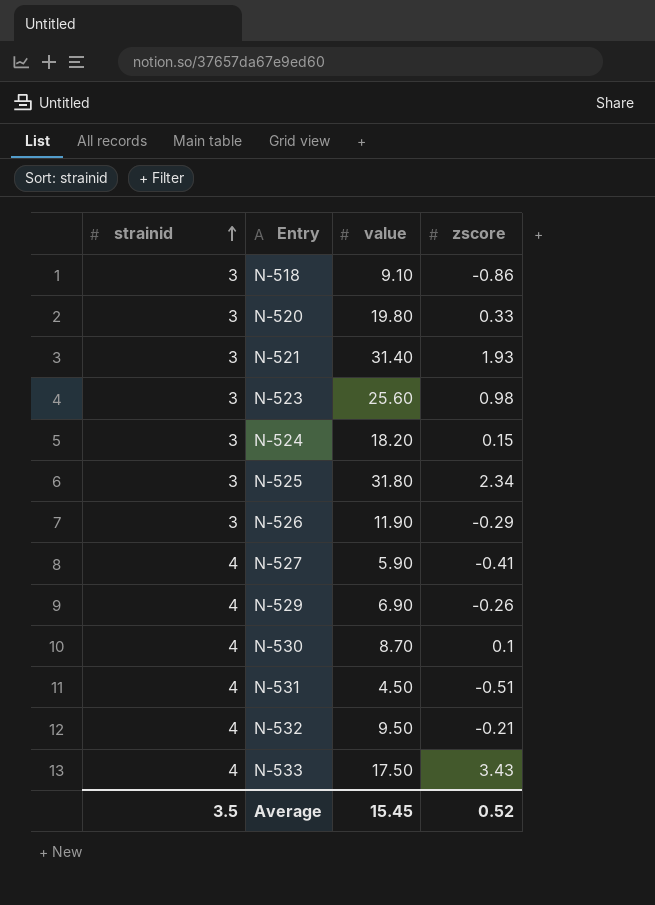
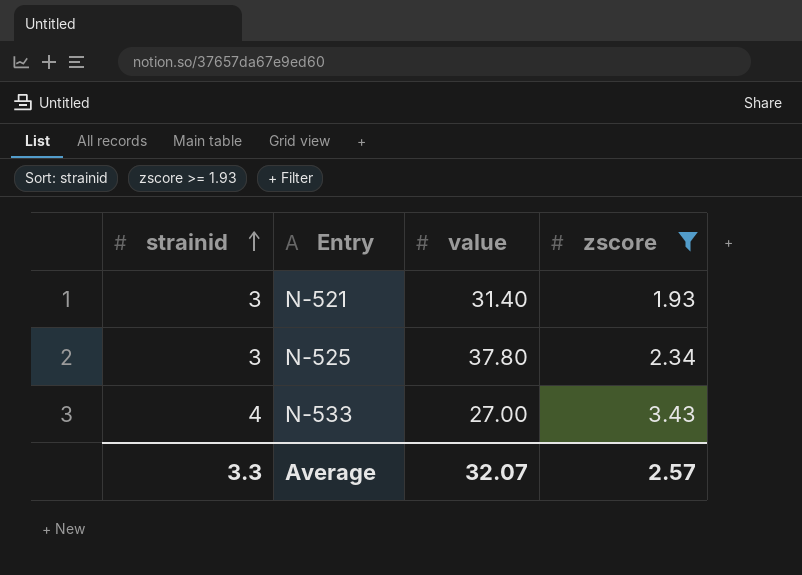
filter: none -> zscore >= 1.93
N-525 | value: 31.80 -> 37.80
N-533 | value: 17.50 -> 27.00
Average | strainid: 3.5 -> 3.3
Average | value: 15.45 -> 32.07
Average | zscore: 0.52 -> 2.57

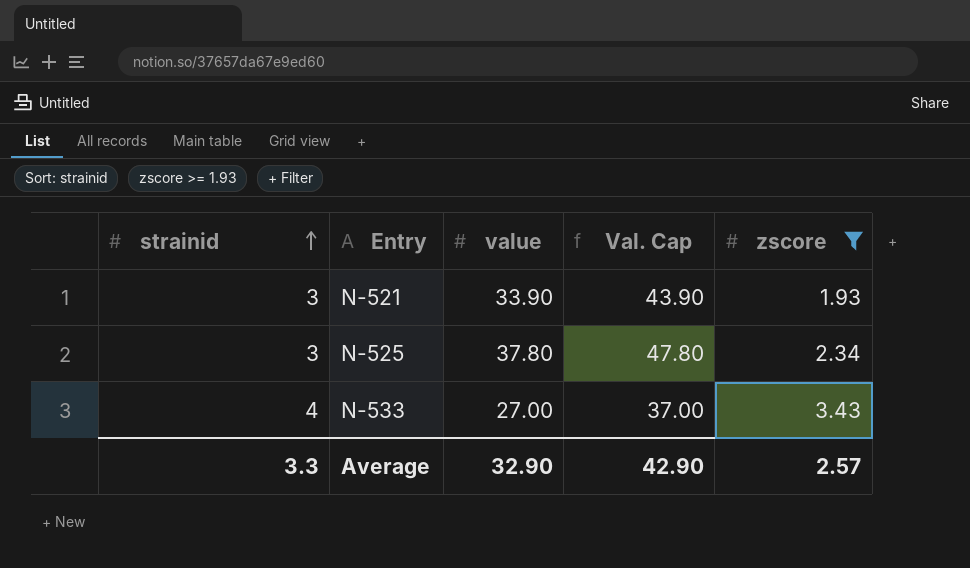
column Val. Cap | formula: none -> [value] + 10
N-521 | value: 31.40 -> 33.90
Average | value: 32.07 -> 32.90

